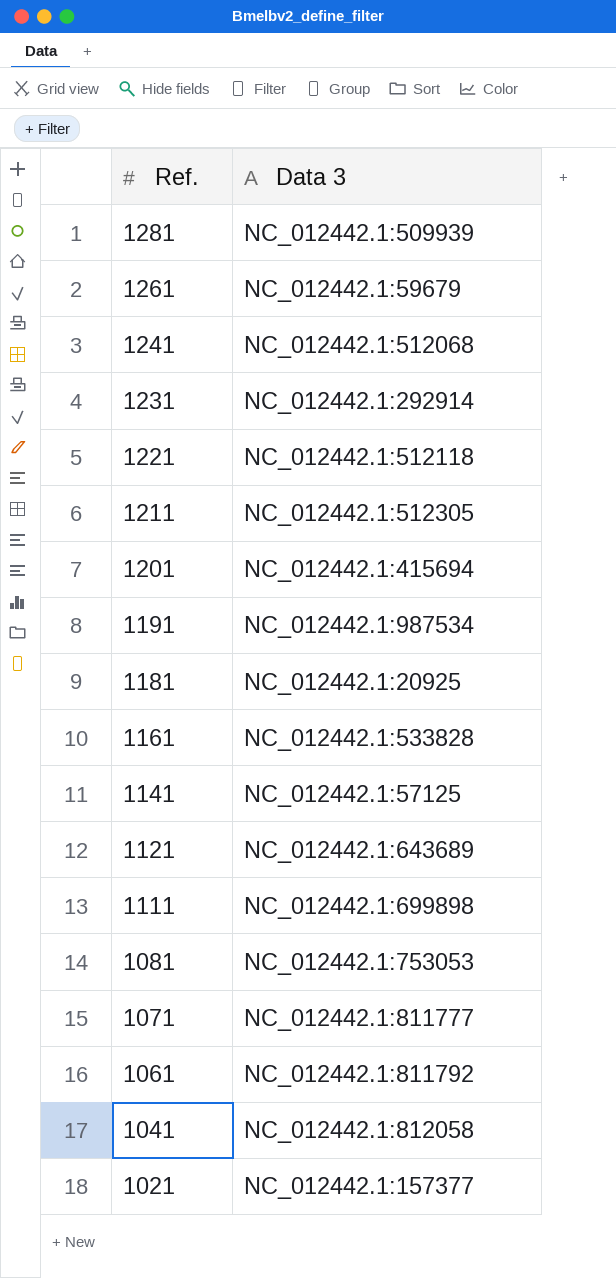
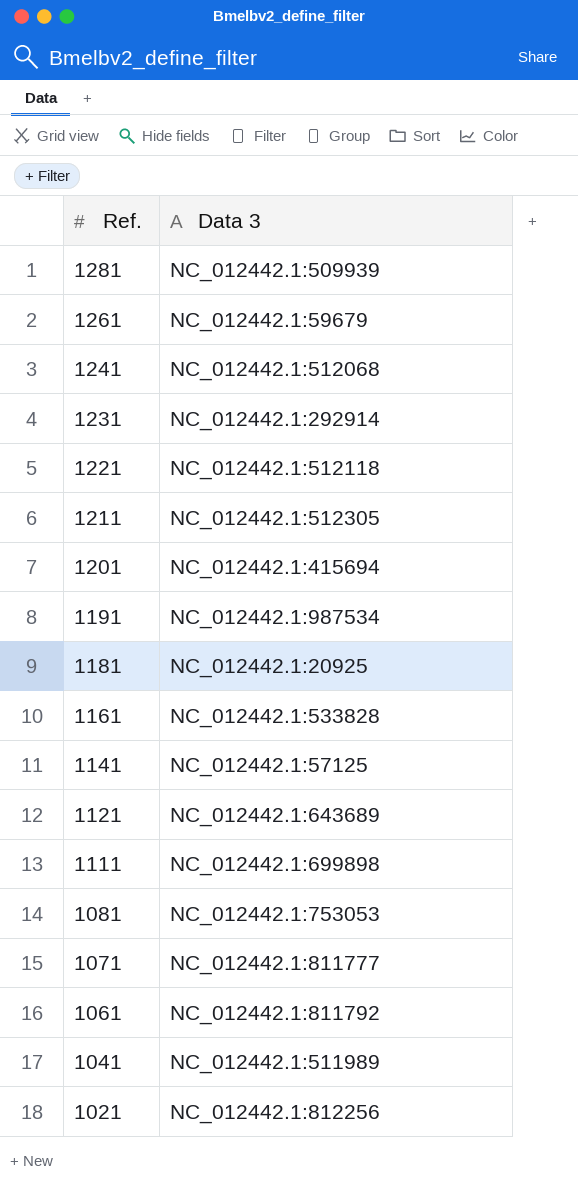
1041 | Data 3: NC_012442.1:812058 -> NC_012442.1:511989
1021 | Data 3: NC_012442.1:157377 -> NC_012442.1:812256

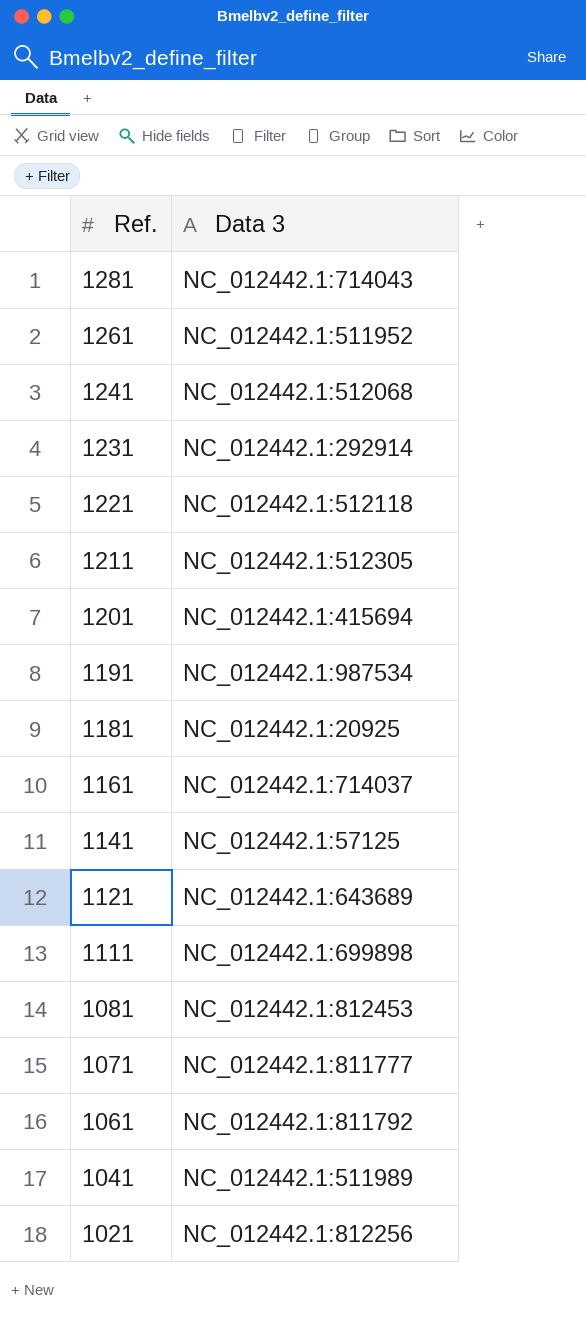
1281 | Data 3: NC_012442.1:509939 -> NC_012442.1:714043
1261 | Data 3: NC_012442.1:59679 -> NC_012442.1:511952
1161 | Data 3: NC_012442.1:533828 -> NC_012442.1:714037
1081 | Data 3: NC_012442.1:753053 -> NC_012442.1:812453

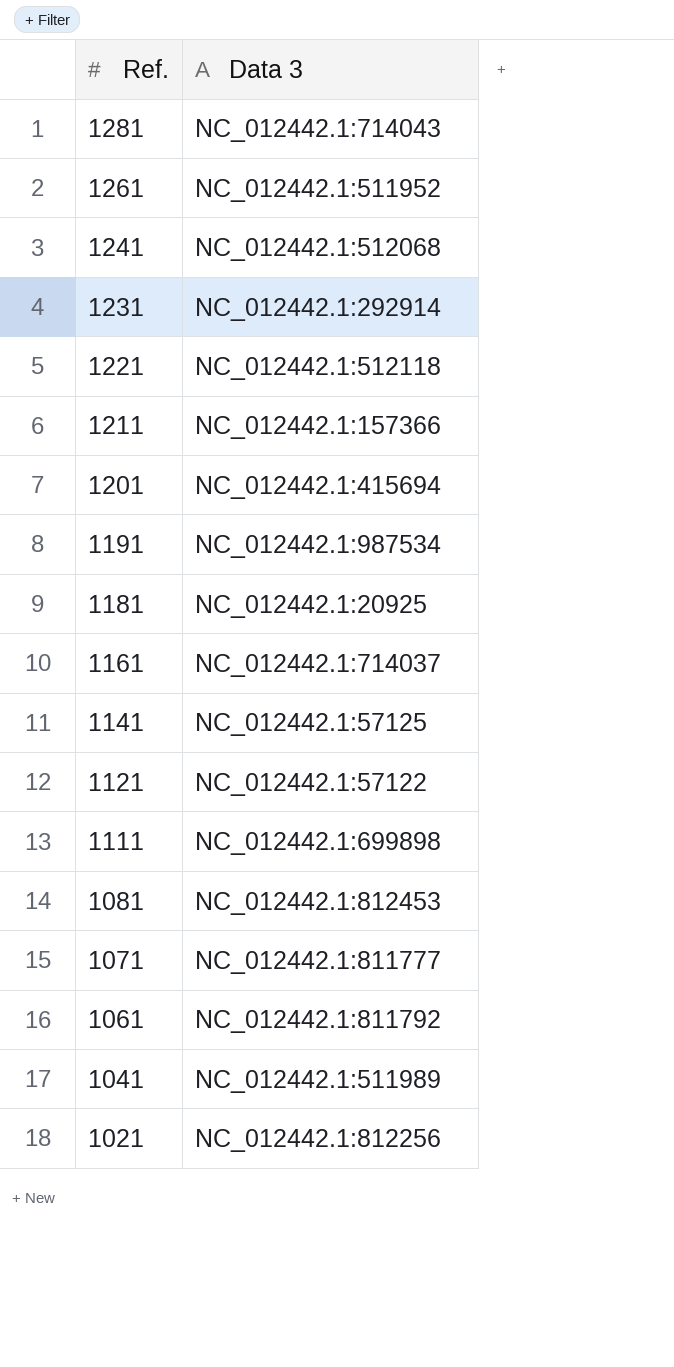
1211 | Data 3: NC_012442.1:512305 -> NC_012442.1:157366
1121 | Data 3: NC_012442.1:643689 -> NC_012442.1:57122

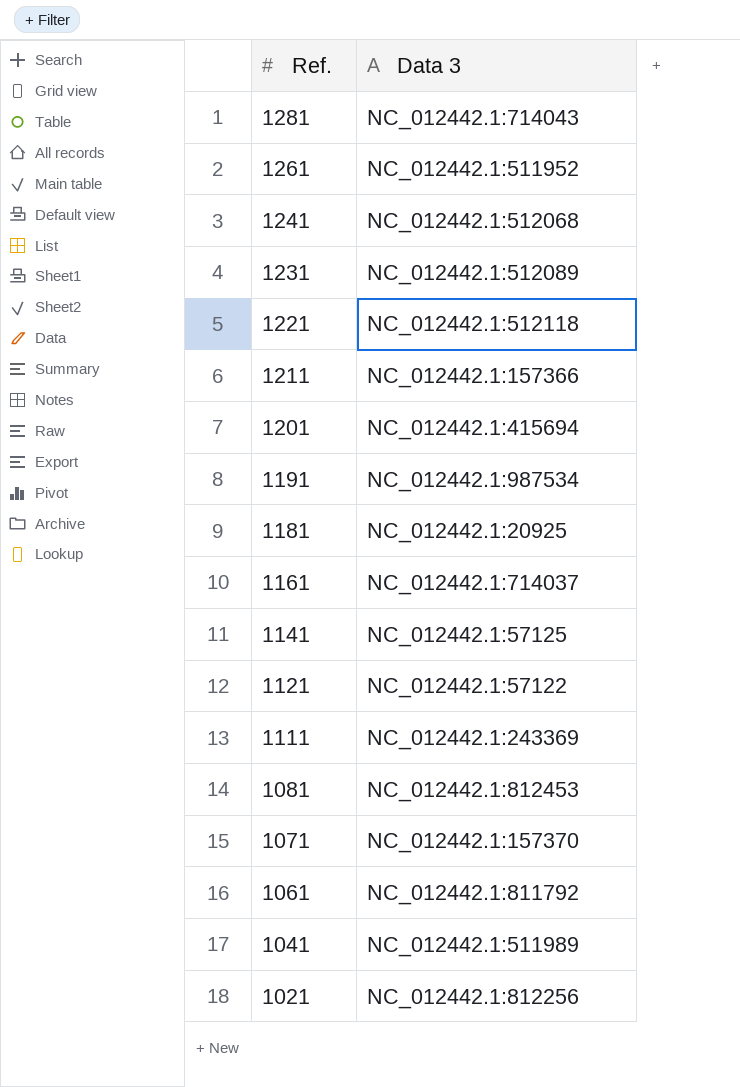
1231 | Data 3: NC_012442.1:292914 -> NC_012442.1:512089
1111 | Data 3: NC_012442.1:699898 -> NC_012442.1:243369
1071 | Data 3: NC_012442.1:811777 -> NC_012442.1:157370

